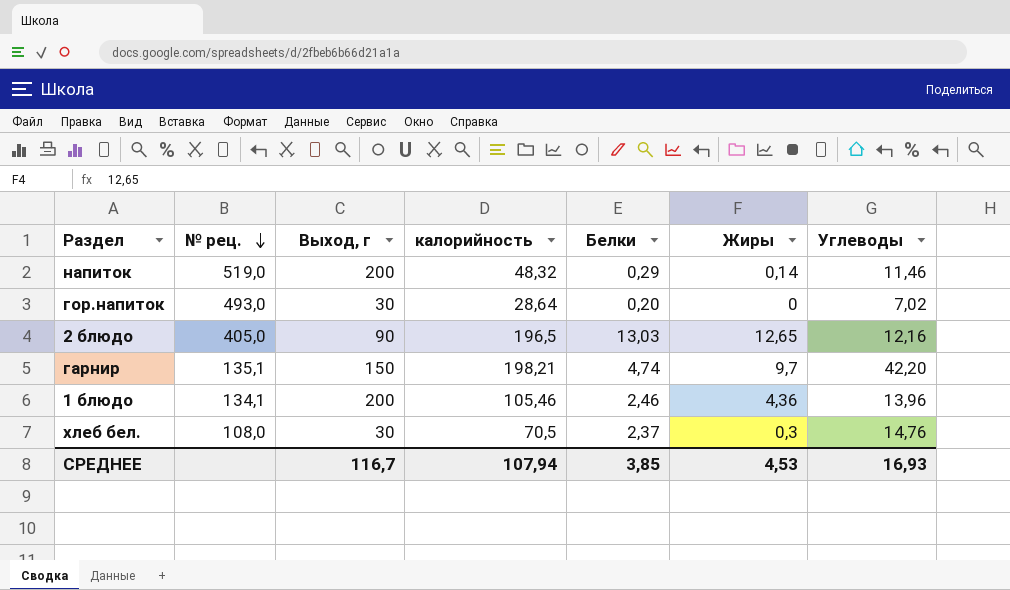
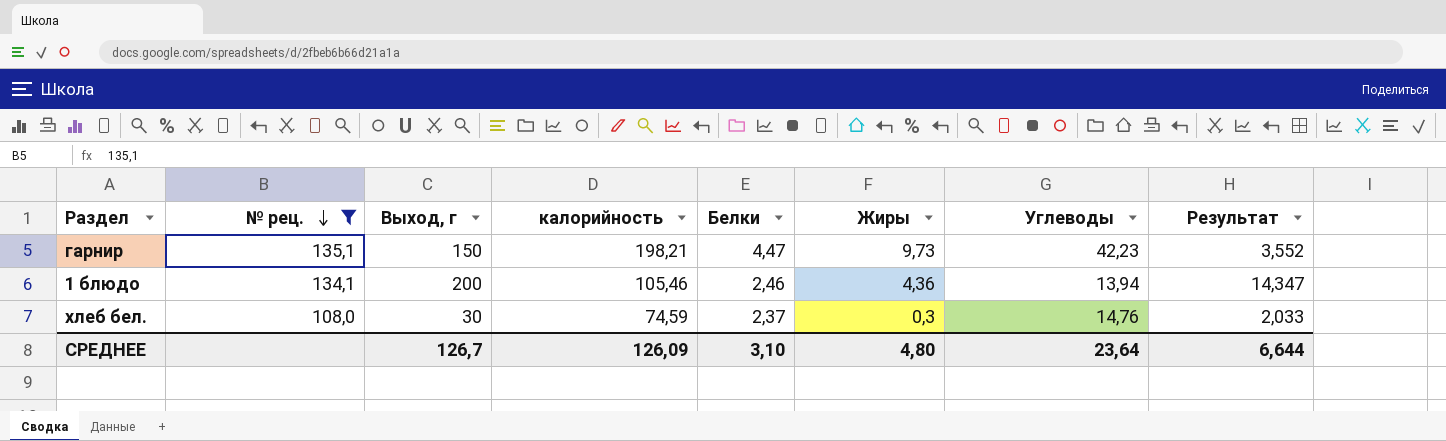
filter: none -> № рец. <= 135,1
column Результат | formula: none -> [Выход, г] / [Углеводы]
гарнир | Белки: 4,74 -> 4,47
гарнир | Жиры: 9,7 -> 9,73
гарнир | Углеводы: 42,20 -> 42,23
1 блюдо | Углеводы: 13,96 -> 13,94
хлеб бел. | калорийность: 70,5 -> 74,59
СРЕДНЕЕ | Выход, г: 116,7 -> 126,7
СРЕДНЕЕ | калорийность: 107,94 -> 126,09
СРЕДНЕЕ | Белки: 3,85 -> 3,10
СРЕДНЕЕ | Жиры: 4,53 -> 4,80
СРЕДНЕЕ | Углеводы: 16,93 -> 23,64

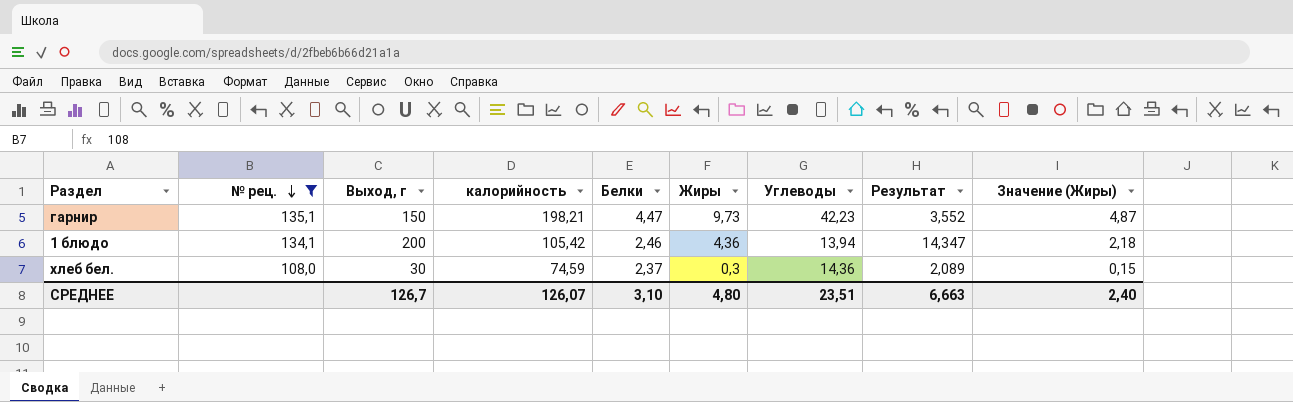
column Значение (Жиры) | formula: none -> [Жиры] * 0,5
1 блюдо | калорийность: 105,46 -> 105,42
хлеб бел. | Углеводы: 14,76 -> 14,36
хлеб бел. | Результат: 2,033 -> 2,089
СРЕДНЕЕ | калорийность: 126,09 -> 126,07
СРЕДНЕЕ | Углеводы: 23,64 -> 23,51
СРЕДНЕЕ | Результат: 6,644 -> 6,663

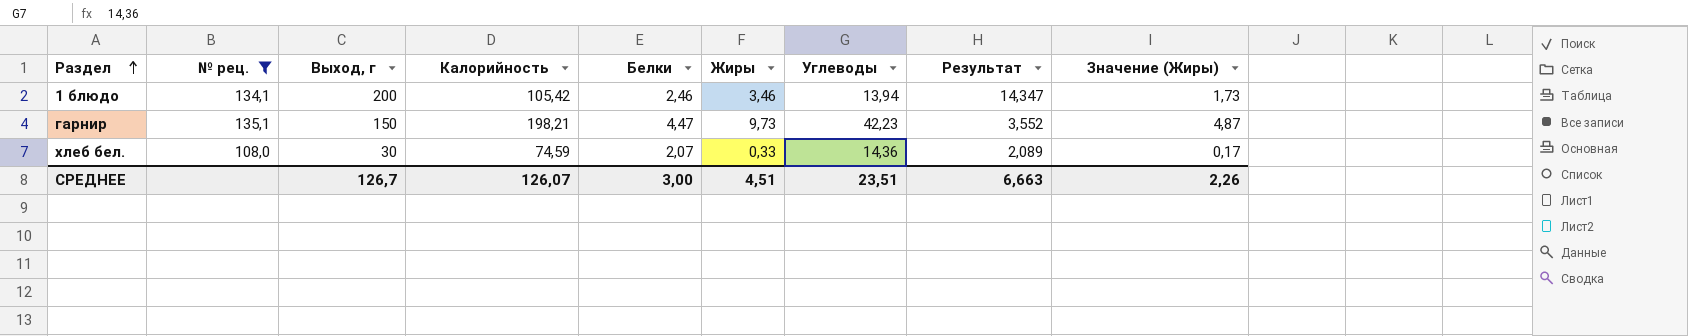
row order: № рец. descending -> Раздел ascending
column name: калорийность -> Калорийность
1 блюдо | Жиры: 4,36 -> 3,46
1 блюдо | Значение (Жиры): 2,18 -> 1,73
хлеб бел. | Белки: 2,37 -> 2,07
хлеб бел. | Жиры: 0,3 -> 0,33
хлеб бел. | Значение (Жиры): 0,15 -> 0,17
СРЕДНЕЕ | Белки: 3,10 -> 3,00
СРЕДНЕЕ | Жиры: 4,80 -> 4,51
СРЕДНЕЕ | Значение (Жиры): 2,40 -> 2,26

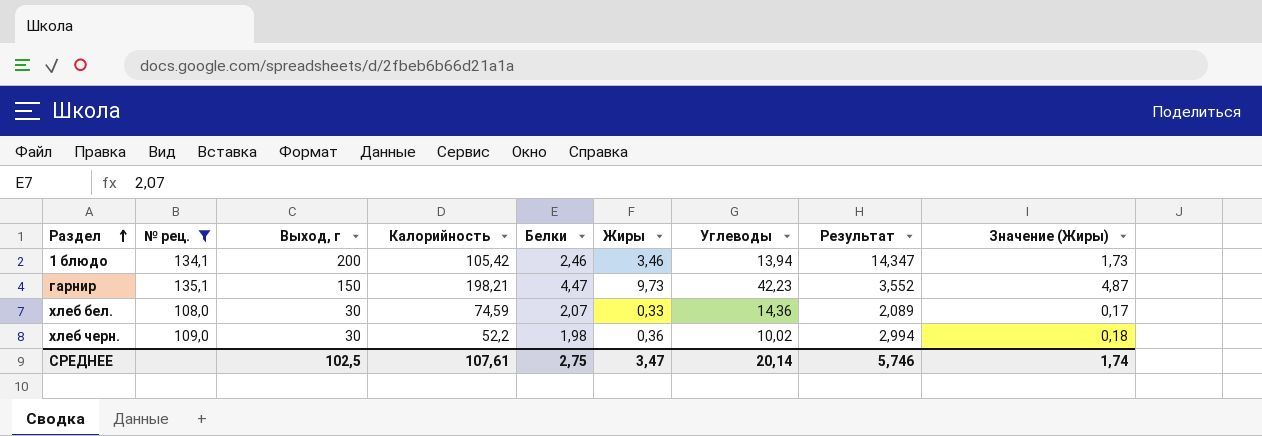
row хлеб черн.: none -> 109,0 | 30 | 52,2 | 1,98 | 0,36 | 10,02 | 2,994 | 0,18
СРЕДНЕЕ | Выход, г: 126,7 -> 102,5
СРЕДНЕЕ | Калорийность: 126,07 -> 107,61
СРЕДНЕЕ | Белки: 3,00 -> 2,75
СРЕДНЕЕ | Жиры: 4,51 -> 3,47
СРЕДНЕЕ | Углеводы: 23,51 -> 20,14
СРЕДНЕЕ | Результат: 6,663 -> 5,746
СРЕДНЕЕ | Значение (Жиры): 2,26 -> 1,74

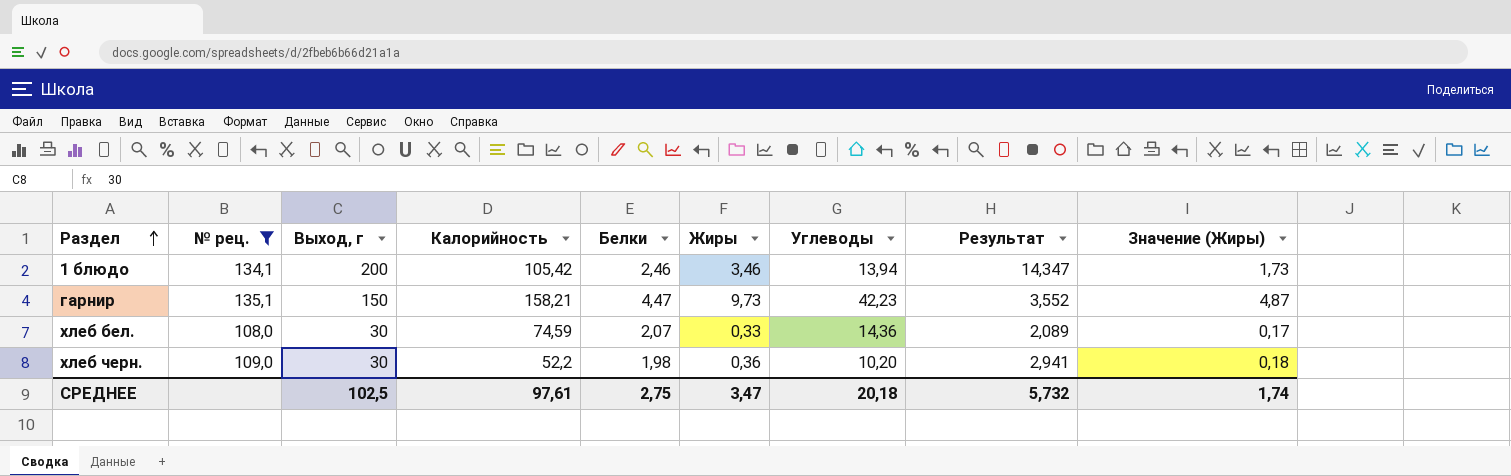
гарнир | Калорийность: 198,21 -> 158,21
хлеб черн. | Углеводы: 10,02 -> 10,20
хлеб черн. | Результат: 2,994 -> 2,941
СРЕДНЕЕ | Калорийность: 107,61 -> 97,61
СРЕДНЕЕ | Углеводы: 20,14 -> 20,18
СРЕДНЕЕ | Результат: 5,746 -> 5,732

